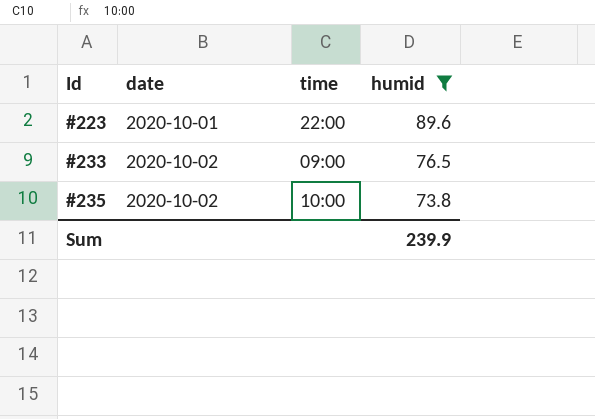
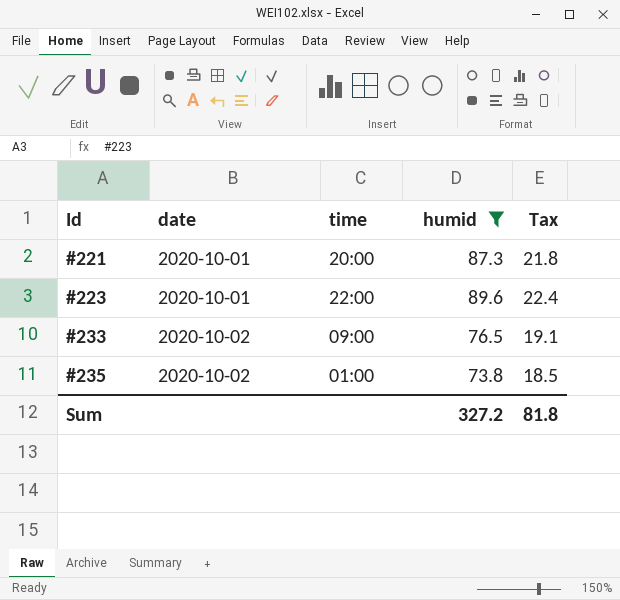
column Tax | formula: none -> [humid] * 0.25
row #221: none -> 2020-10-01 | 20:00 | 87.3 | 21.8
#235 | time: 10:00 -> 01:00
Sum | humid: 239.9 -> 327.2

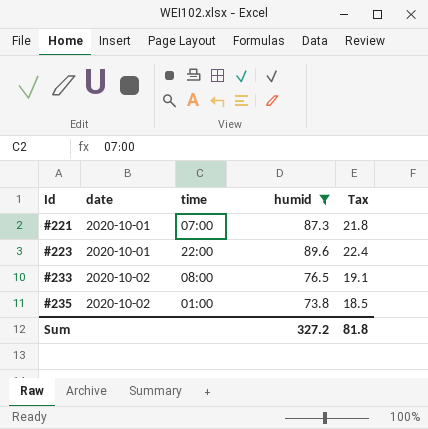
#221 | time: 20:00 -> 07:00
#233 | time: 09:00 -> 08:00

